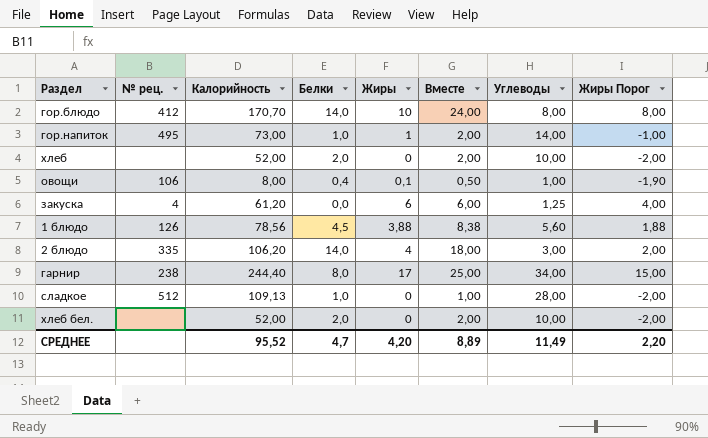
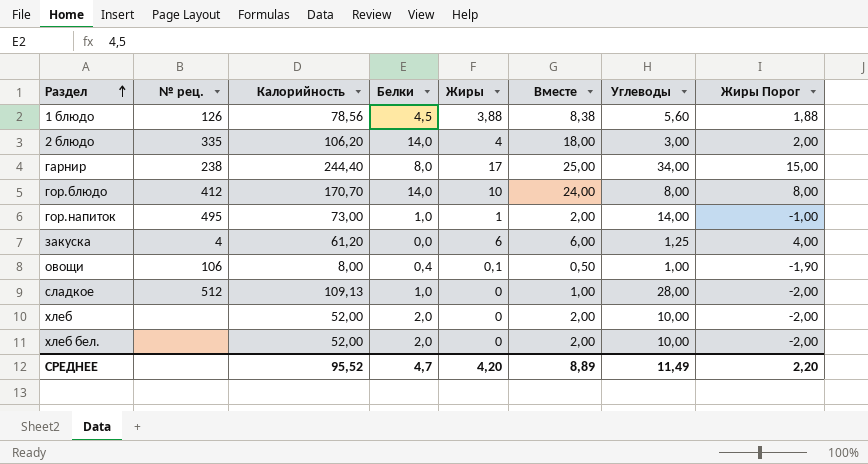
row order: none -> Раздел ascending

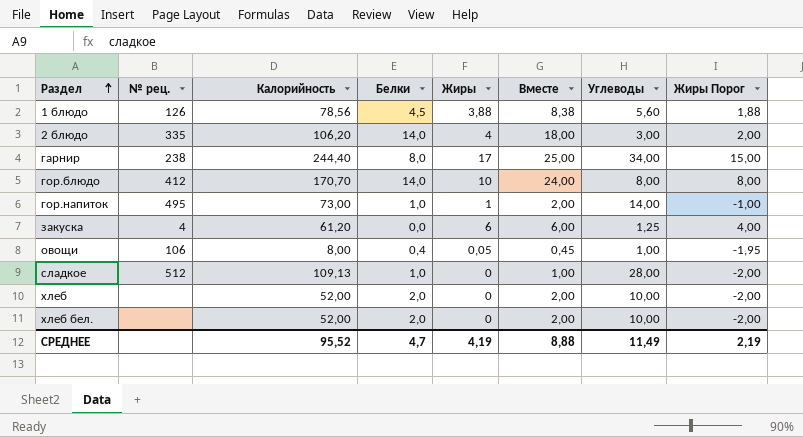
овощи | Жиры: 0,1 -> 0,05
овощи | Вместе: 0,50 -> 0,45
овощи | Жиры Порог: -1,90 -> -1,95
СРЕДНЕЕ | Жиры: 4,20 -> 4,19
СРЕДНЕЕ | Вместе: 8,89 -> 8,88
СРЕДНЕЕ | Жиры Порог: 2,20 -> 2,19

